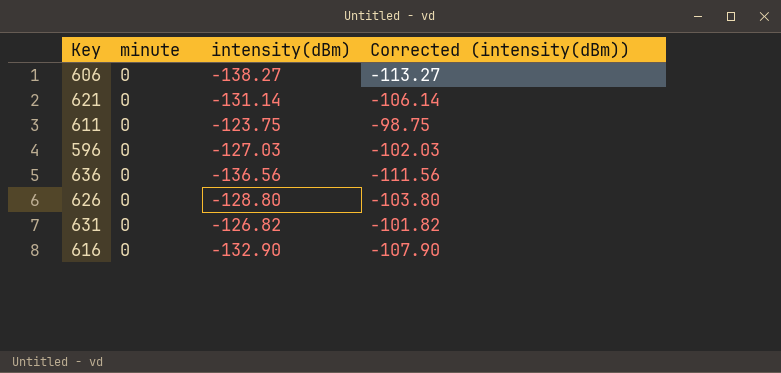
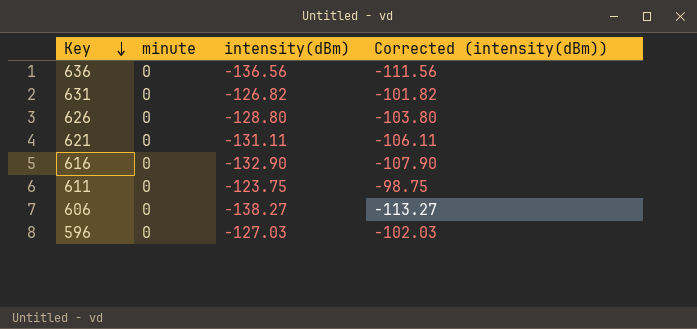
row order: none -> Key descending
621 | intensity(dBm): -131.14 -> -131.11
621 | Corrected (intensity(dBm)): -106.14 -> -106.11

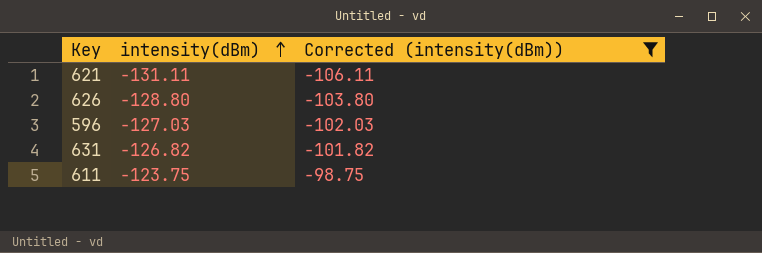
filter: none -> Corrected (intensity(dBm)) >= -106.11
row order: Key descending -> intensity(dBm) ascending
column minute | position: 2 -> none

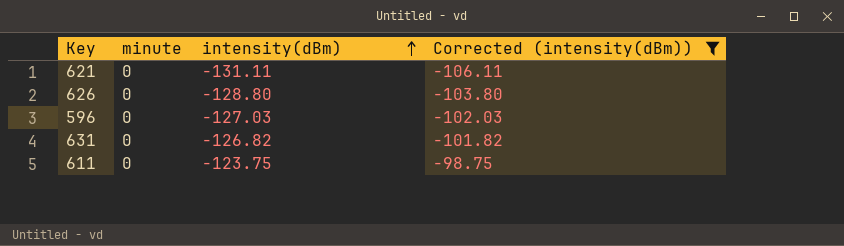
column minute | position: none -> 2

